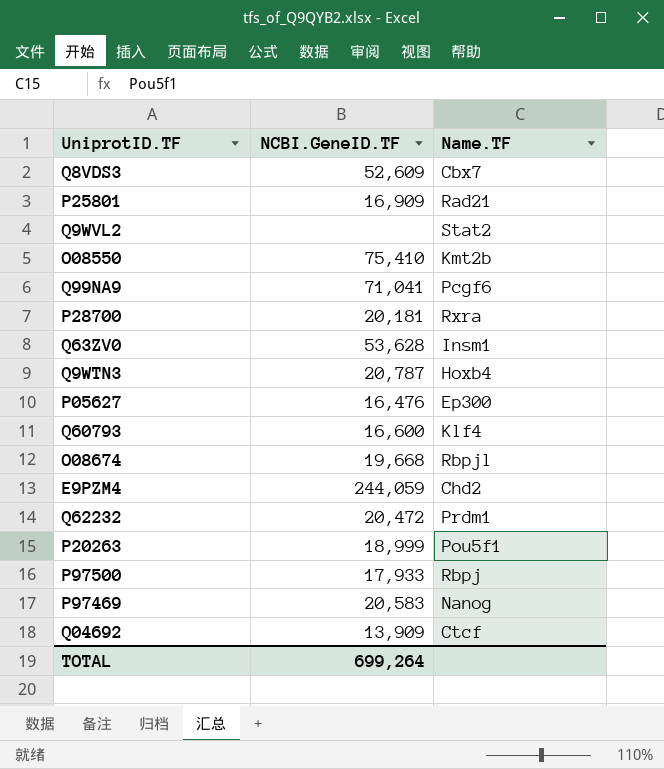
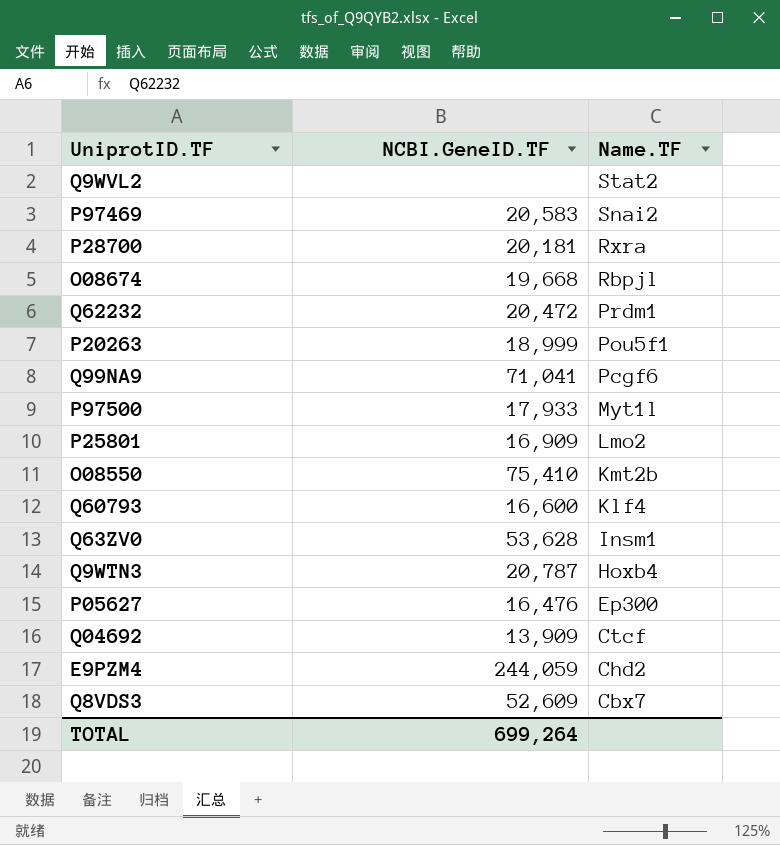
row order: none -> Name.TF descending
P97469 | Name.TF: Nanog -> Snai2
P97500 | Name.TF: Rbpj -> Myt1l
P25801 | Name.TF: Rad21 -> Lmo2

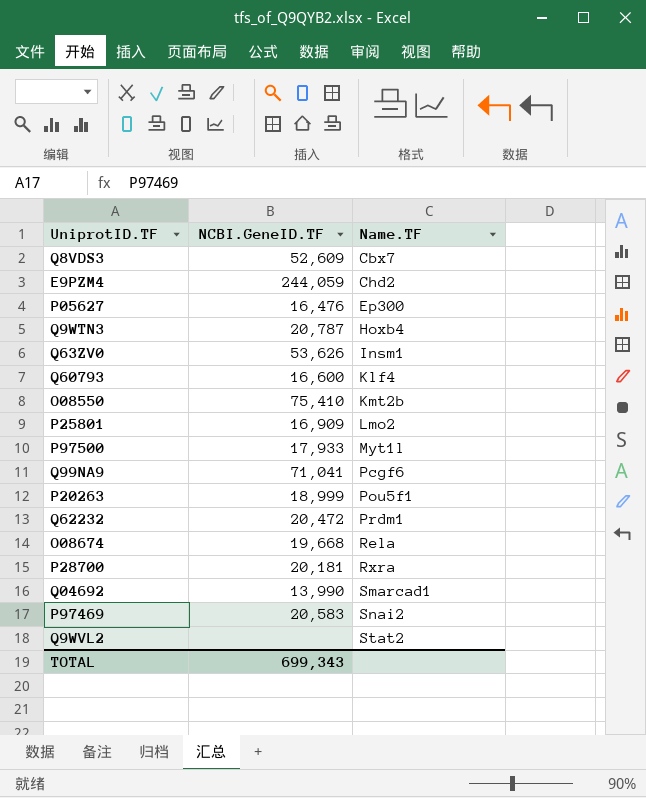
row order: Name.TF descending -> Name.TF ascending
Q63ZV0 | NCBI.GeneID.TF: 53,628 -> 53,626
O08674 | Name.TF: Rbpjl -> Rela
Q04692 | NCBI.GeneID.TF: 13,909 -> 13,990
Q04692 | Name.TF: Ctcf -> Smarcad1
TOTAL | NCBI.GeneID.TF: 699,264 -> 699,343

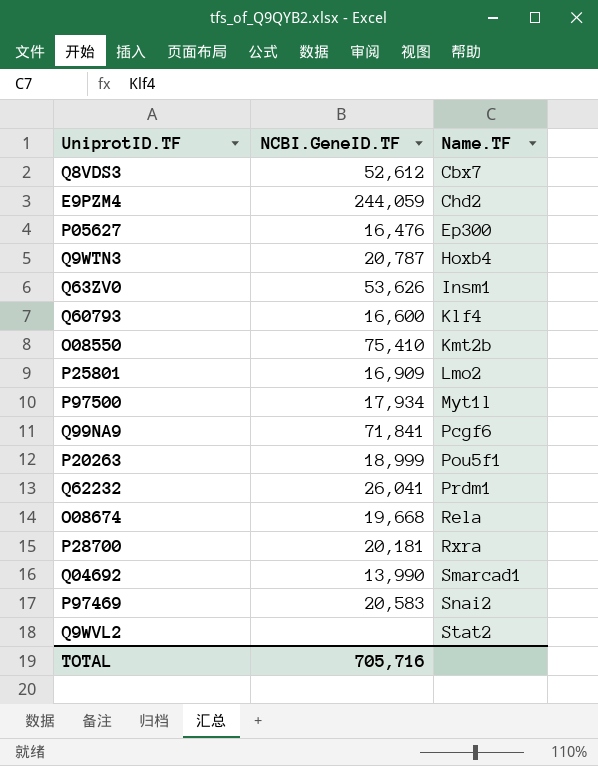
Q8VDS3 | NCBI.GeneID.TF: 52,609 -> 52,612
P97500 | NCBI.GeneID.TF: 17,933 -> 17,934
Q99NA9 | NCBI.GeneID.TF: 71,041 -> 71,841
Q62232 | NCBI.GeneID.TF: 20,472 -> 26,041
TOTAL | NCBI.GeneID.TF: 699,343 -> 705,716

